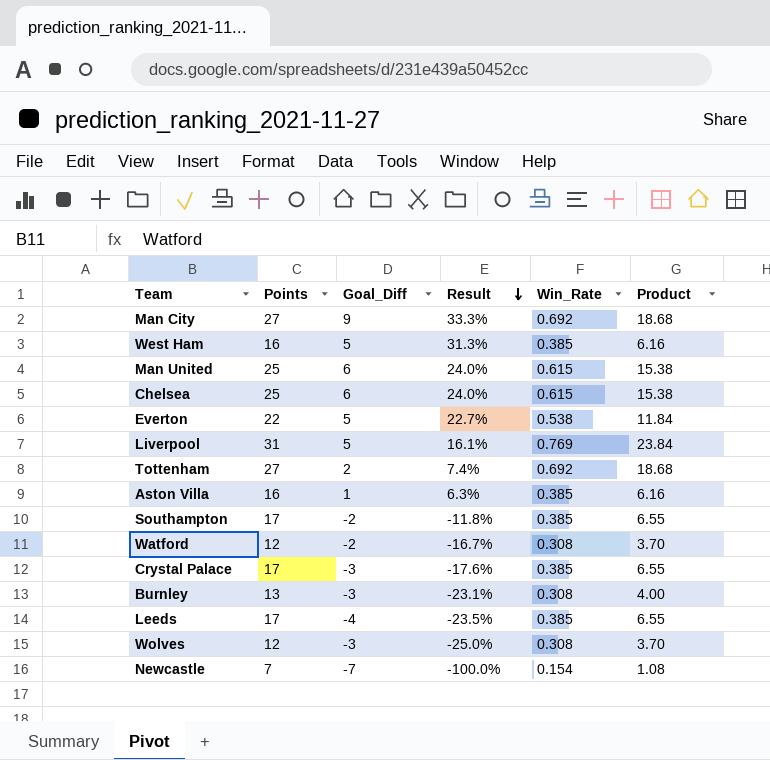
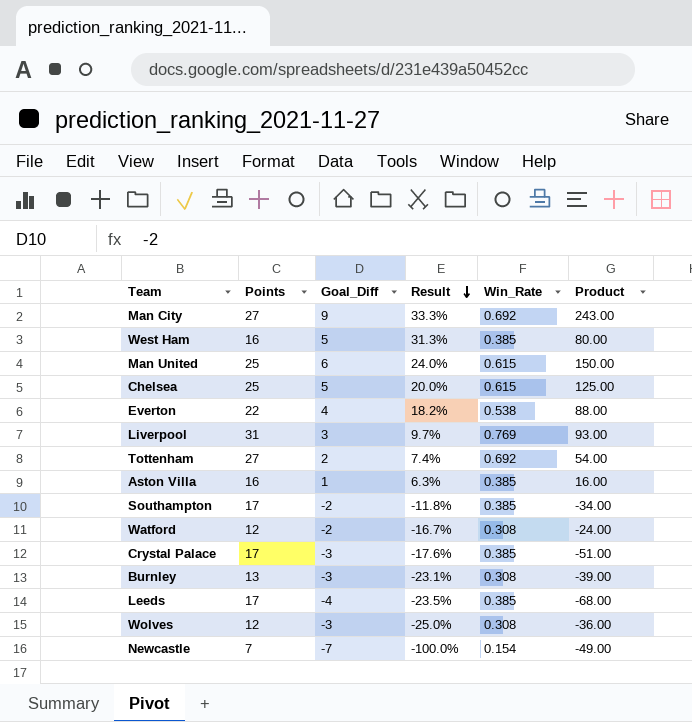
column Product | formula: [Points] * [Win_Rate] -> [Points] * [Goal_Diff]
Chelsea | Goal_Diff: 6 -> 5
Chelsea | Result: 24.0% -> 20.0%
Everton | Goal_Diff: 5 -> 4
Everton | Result: 22.7% -> 18.2%
Liverpool | Goal_Diff: 5 -> 3
Liverpool | Result: 16.1% -> 9.7%

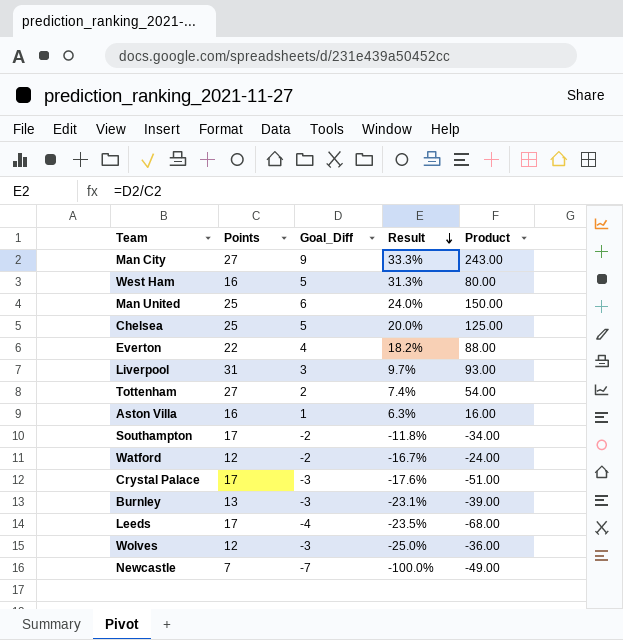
column Win_Rate | position: 5 -> none

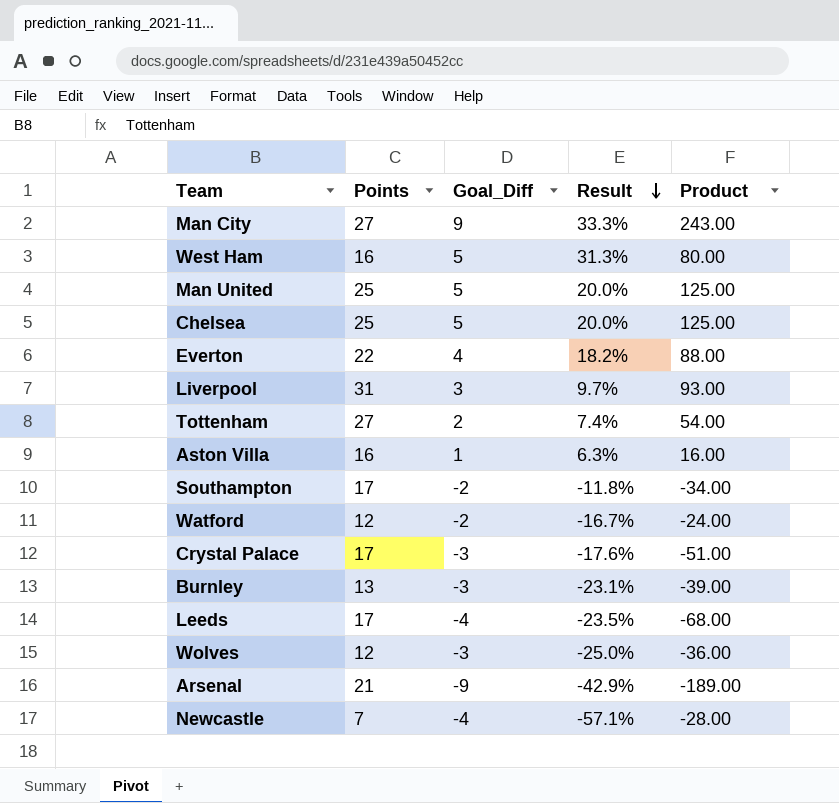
Man United | Goal_Diff: 6 -> 5
Man United | Result: 24.0% -> 20.0%
Man United | Product: 150.00 -> 125.00
row Arsenal: none -> 21 | -9 | -42.9% | -189.00
Newcastle | Goal_Diff: -7 -> -4
Newcastle | Result: -100.0% -> -57.1%
Newcastle | Product: -49.00 -> -28.00

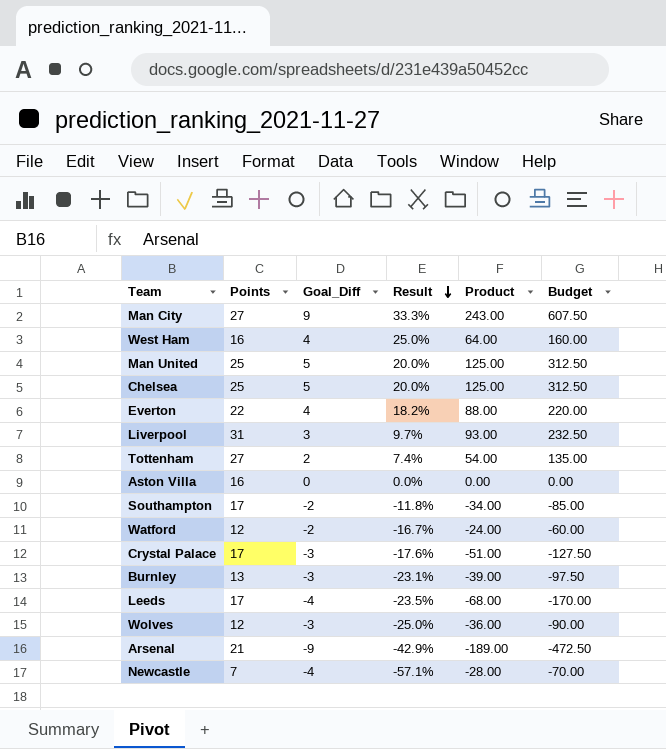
column Budget | formula: none -> [Product] * 2.5
West Ham | Goal_Diff: 5 -> 4
West Ham | Result: 31.3% -> 25.0%
West Ham | Product: 80.00 -> 64.00
Aston Villa | Goal_Diff: 1 -> 0
Aston Villa | Result: 6.3% -> 0.0%
Aston Villa | Product: 16.00 -> 0.00

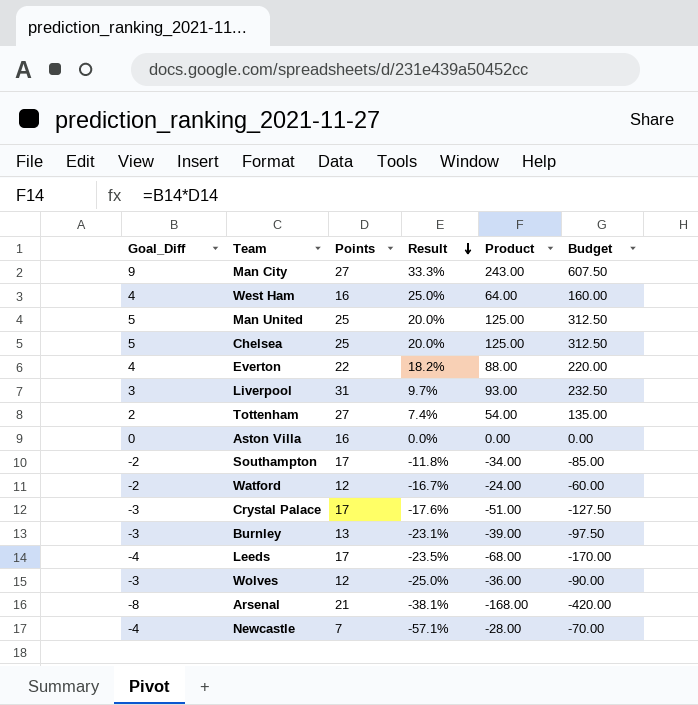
column Goal_Diff | position: 3 -> 1
Arsenal | Goal_Diff: -9 -> -8
Arsenal | Result: -42.9% -> -38.1%
Arsenal | Product: -189.00 -> -168.00
Arsenal | Budget: -472.50 -> -420.00

